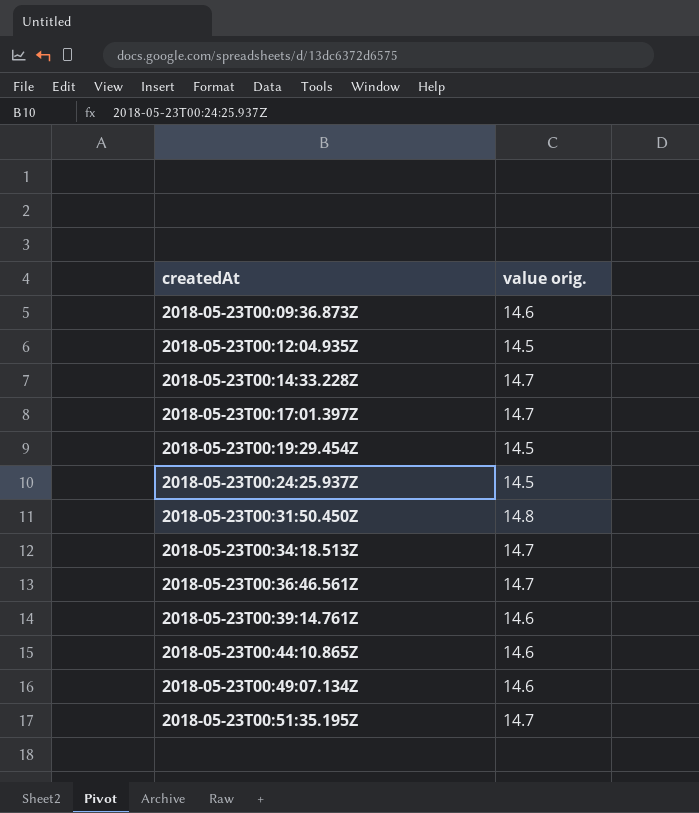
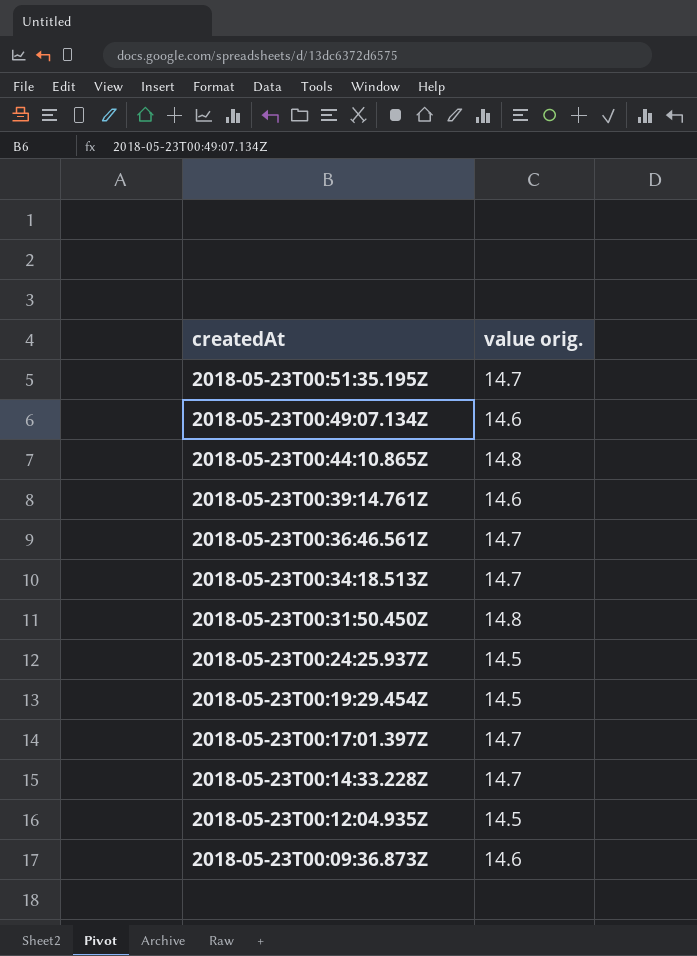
row order: createdAt ascending -> createdAt descending
2018-05-23T00:44:10.865Z | value orig.: 14.6 -> 14.8

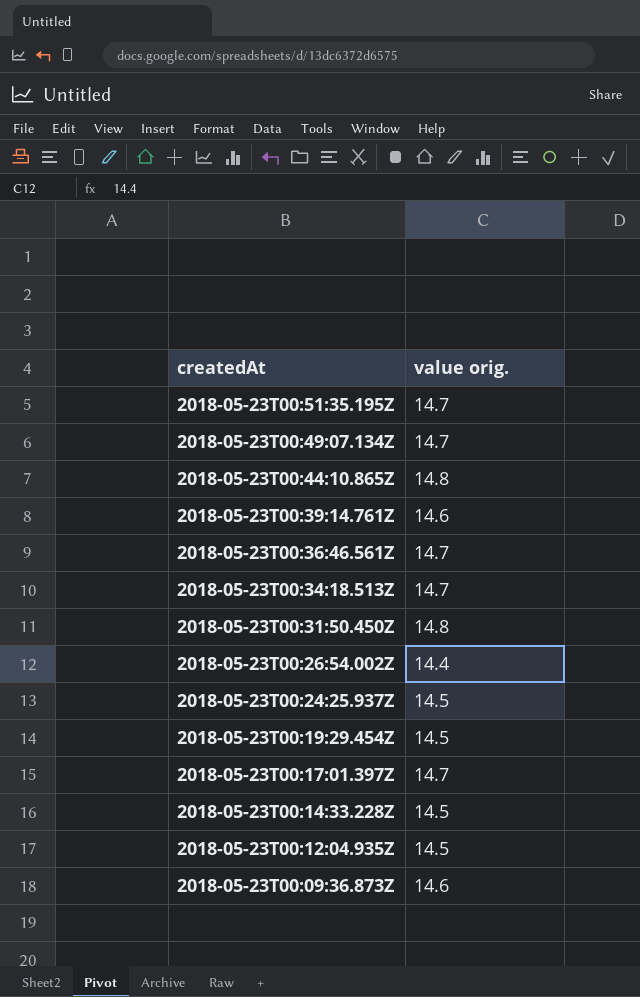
2018-05-23T00:49:07.134Z | value orig.: 14.6 -> 14.7
row 2018-05-23T00:26:54.002Z: none -> 14.4
2018-05-23T00:14:33.228Z | value orig.: 14.7 -> 14.5

